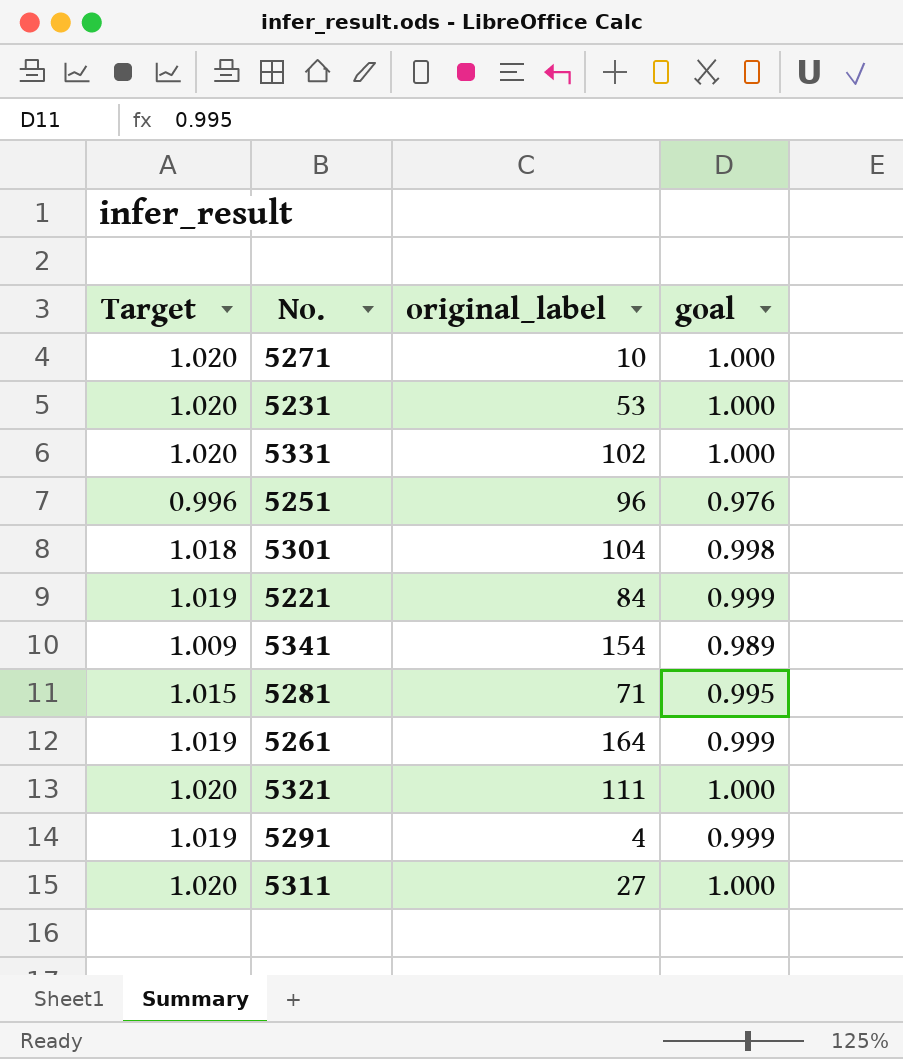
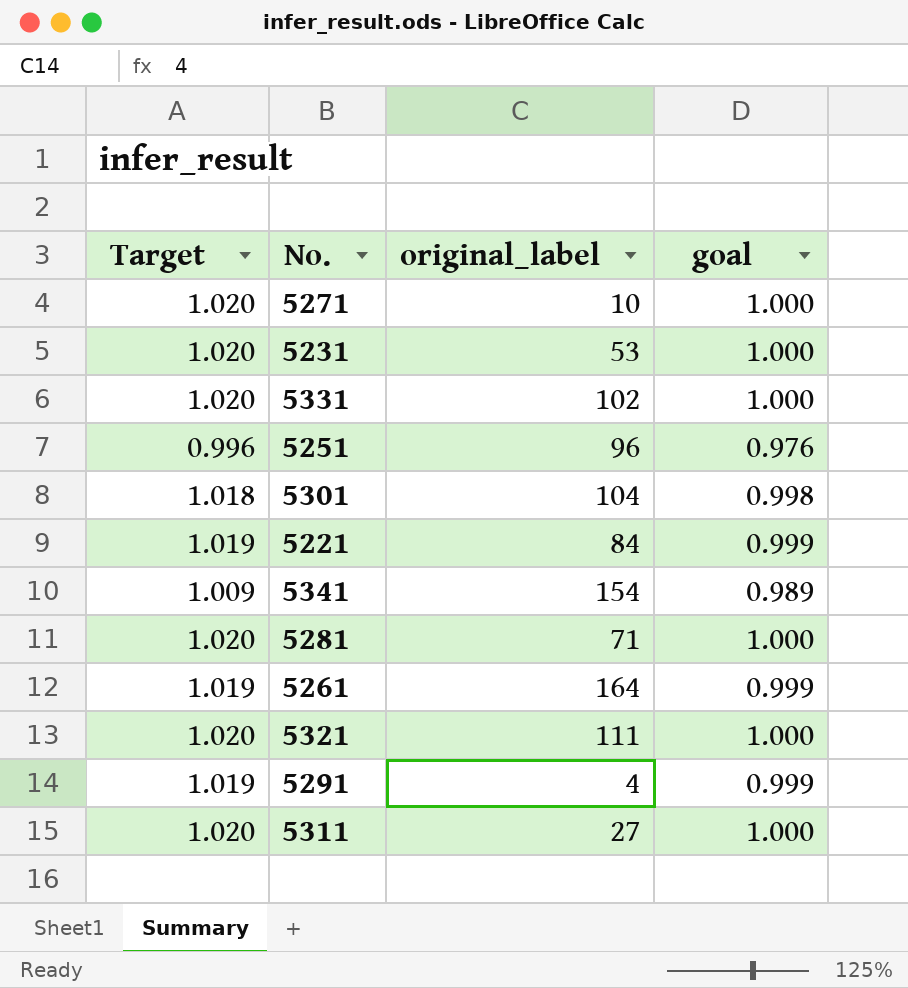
5281 | Target: 1.015 -> 1.020
5281 | goal: 0.995 -> 1.000

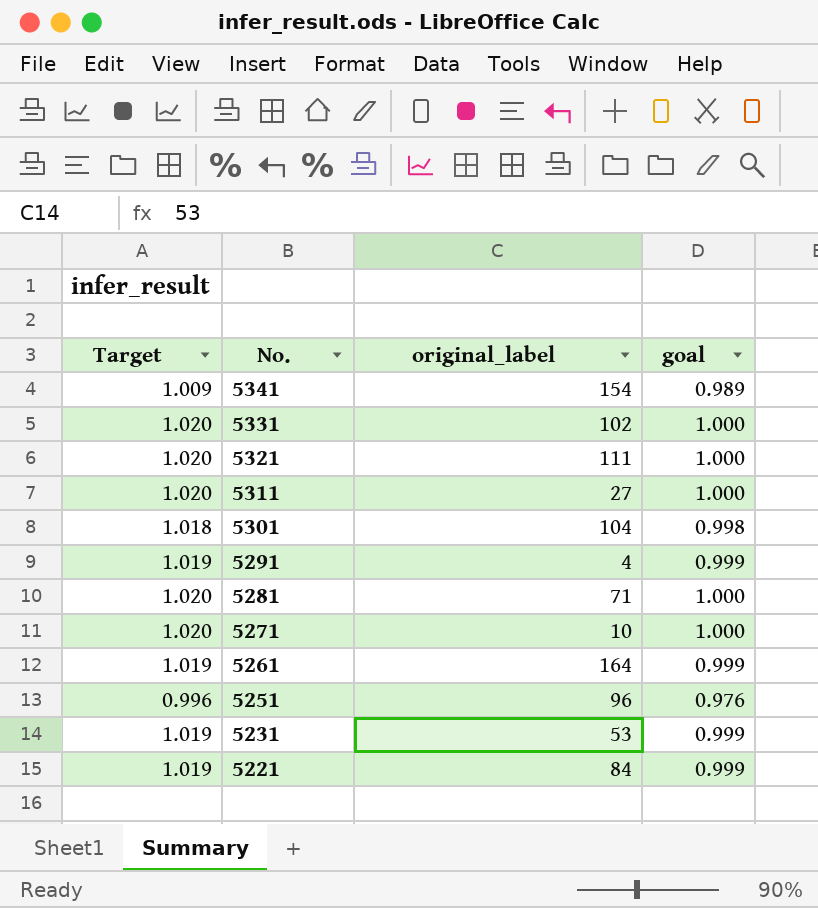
row order: none -> No. descending
5231 | Target: 1.020 -> 1.019
5231 | goal: 1.000 -> 0.999

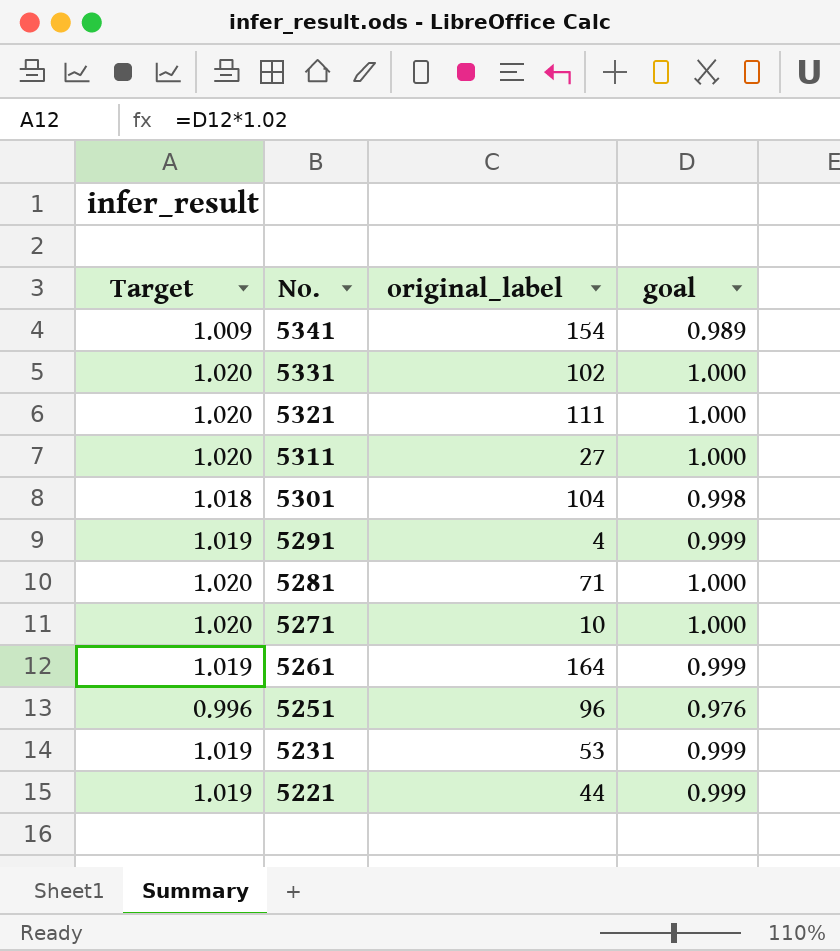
5221 | original_label: 84 -> 44

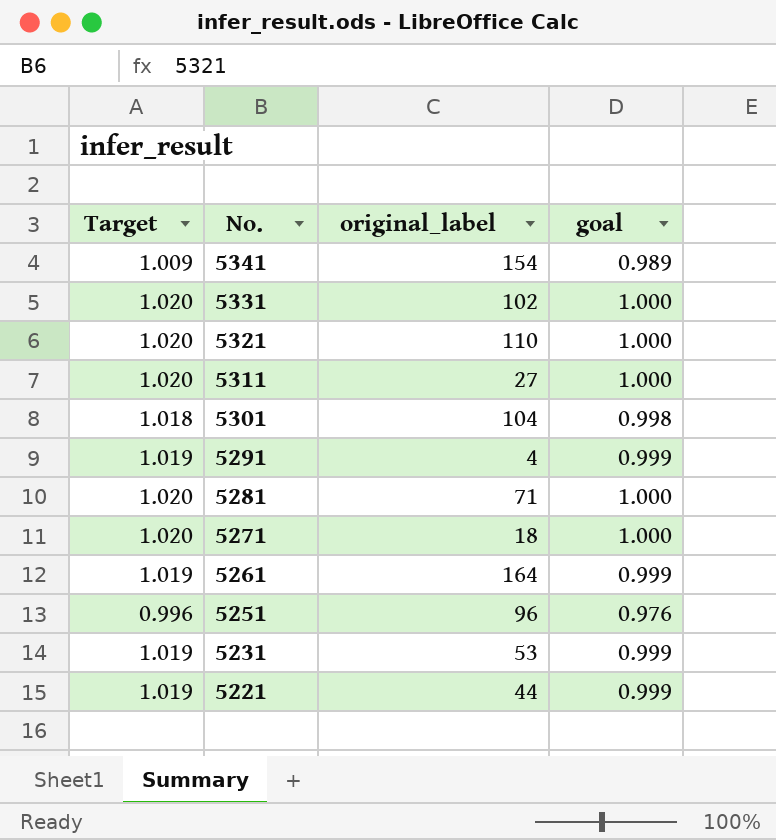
5321 | original_label: 111 -> 110
5271 | original_label: 10 -> 18

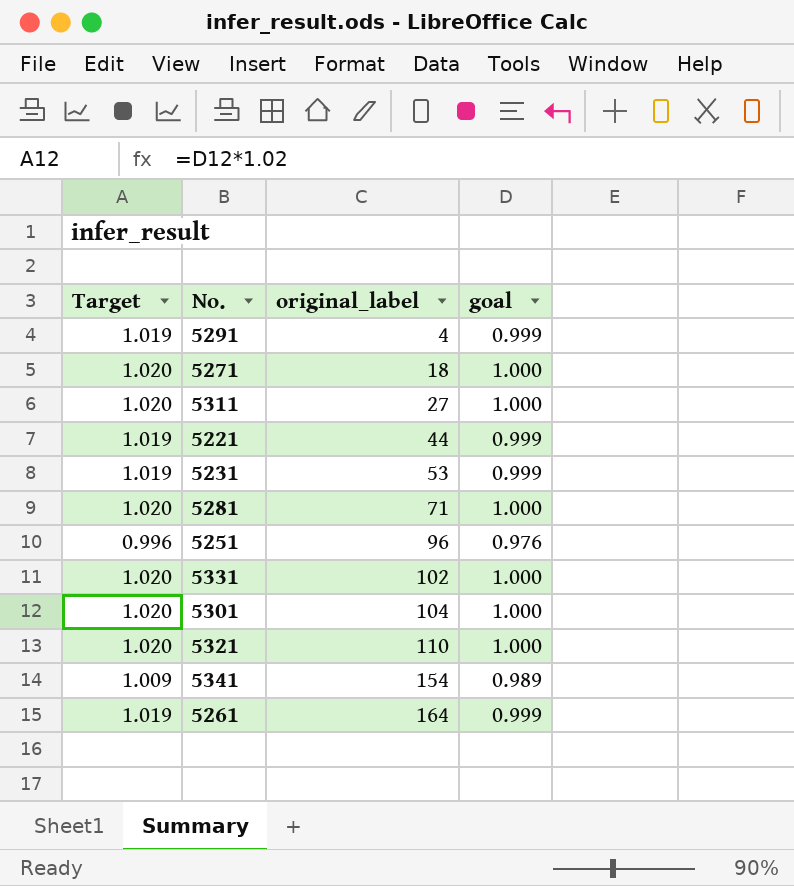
row order: No. descending -> original_label ascending
5301 | Target: 1.018 -> 1.020
5301 | goal: 0.998 -> 1.000

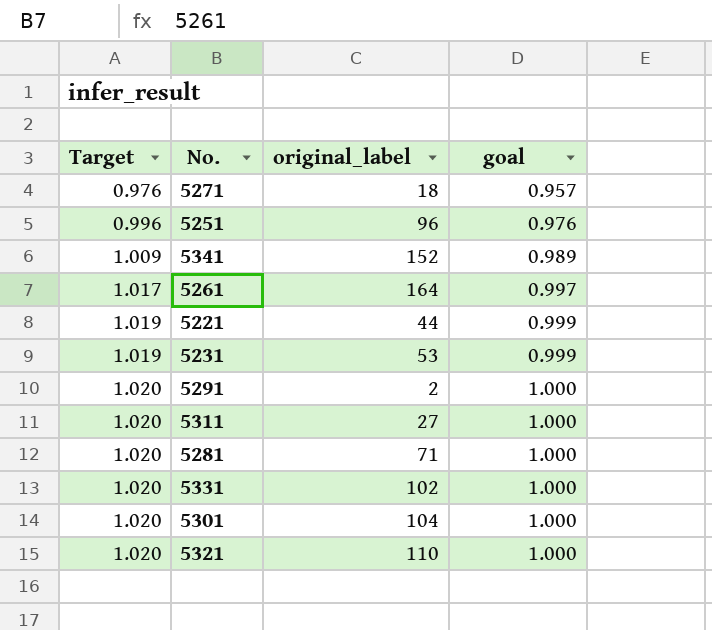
row order: original_label ascending -> Target ascending
5271 | Target: 1.020 -> 0.976
5271 | goal: 1.000 -> 0.957
5341 | original_label: 154 -> 152
5261 | Target: 1.019 -> 1.017
5261 | goal: 0.999 -> 0.997
5291 | Target: 1.019 -> 1.020
5291 | original_label: 4 -> 2
5291 | goal: 0.999 -> 1.000

